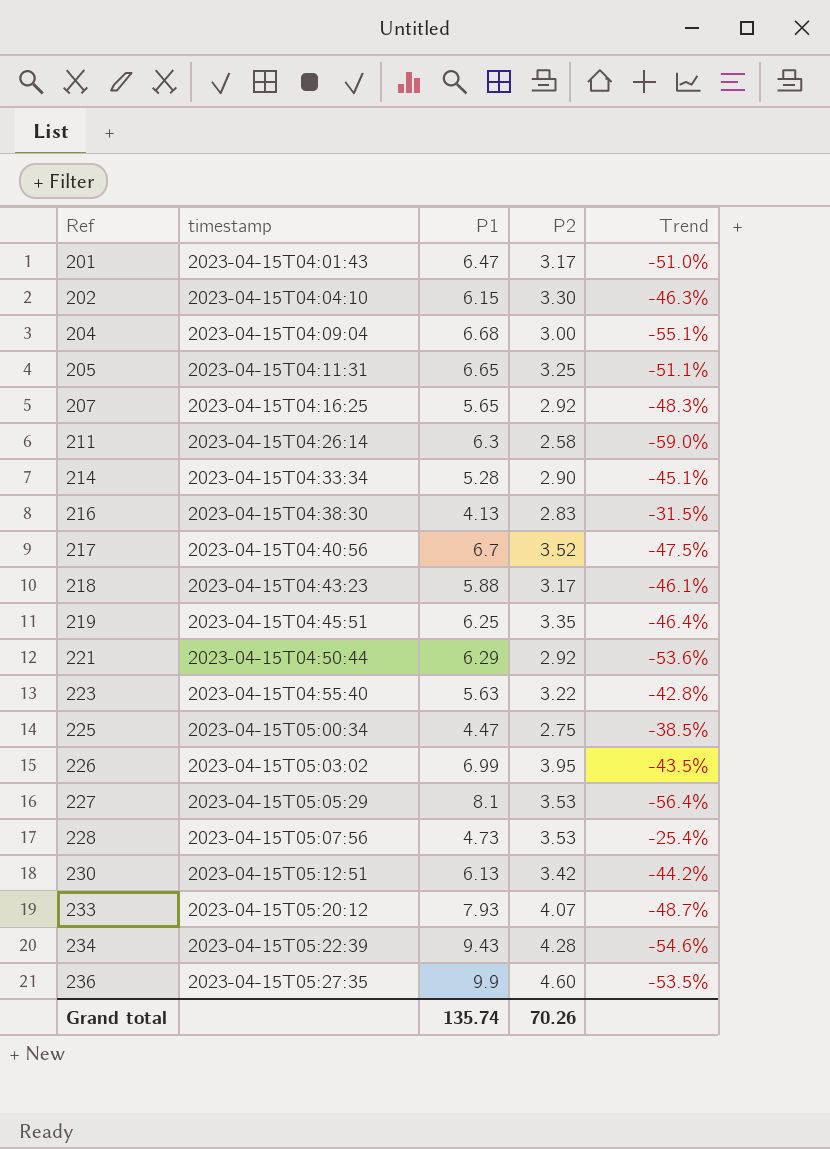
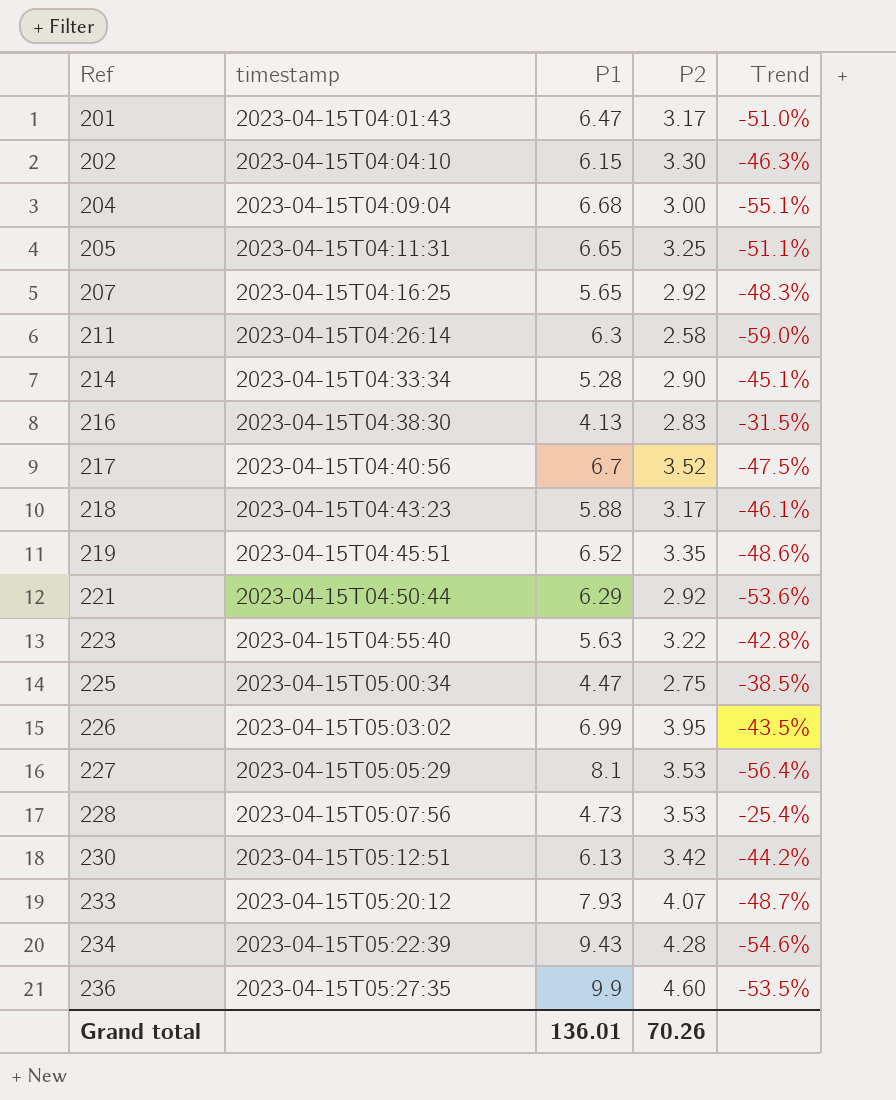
219 | P1: 6.25 -> 6.52
219 | Trend: -46.4% -> -48.6%
Grand total | P1: 135.74 -> 136.01

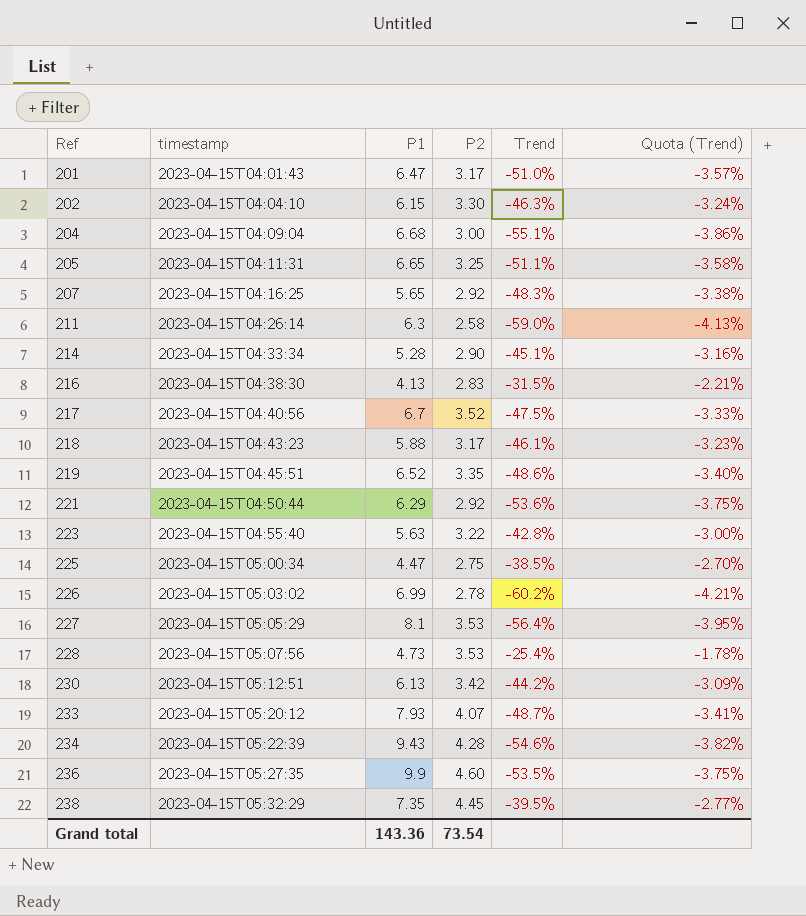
column Quota (Trend) | formula: none -> [Trend] * 0.07
226 | P2: 3.95 -> 2.78
226 | Trend: -43.5% -> -60.2%
row 238: none -> 2023-04-15T05:32:29 | 7.35 | 4.45 | -39.5% | -2.77%
Grand total | P1: 136.01 -> 143.36
Grand total | P2: 70.26 -> 73.54

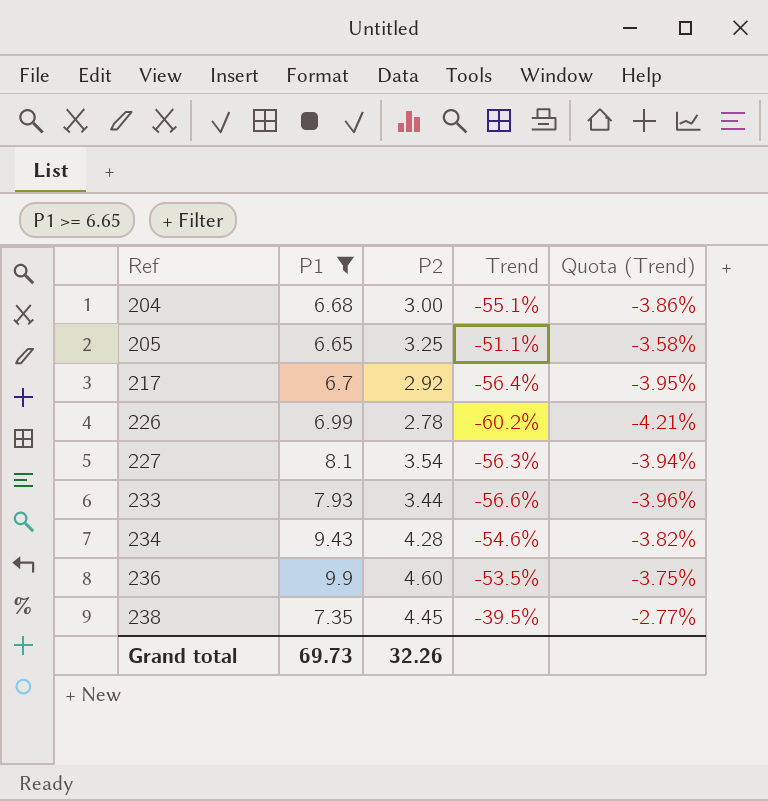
filter: none -> P1 >= 6.65
column timestamp | position: 2 -> none
217 | P2: 3.52 -> 2.92
217 | Trend: -47.5% -> -56.4%
217 | Quota (Trend): -3.33% -> -3.95%
227 | P2: 3.53 -> 3.54
227 | Trend: -56.4% -> -56.3%
227 | Quota (Trend): -3.95% -> -3.94%
233 | P2: 4.07 -> 3.44
233 | Trend: -48.7% -> -56.6%
233 | Quota (Trend): -3.41% -> -3.96%
Grand total | P1: 143.36 -> 69.73
Grand total | P2: 73.54 -> 32.26

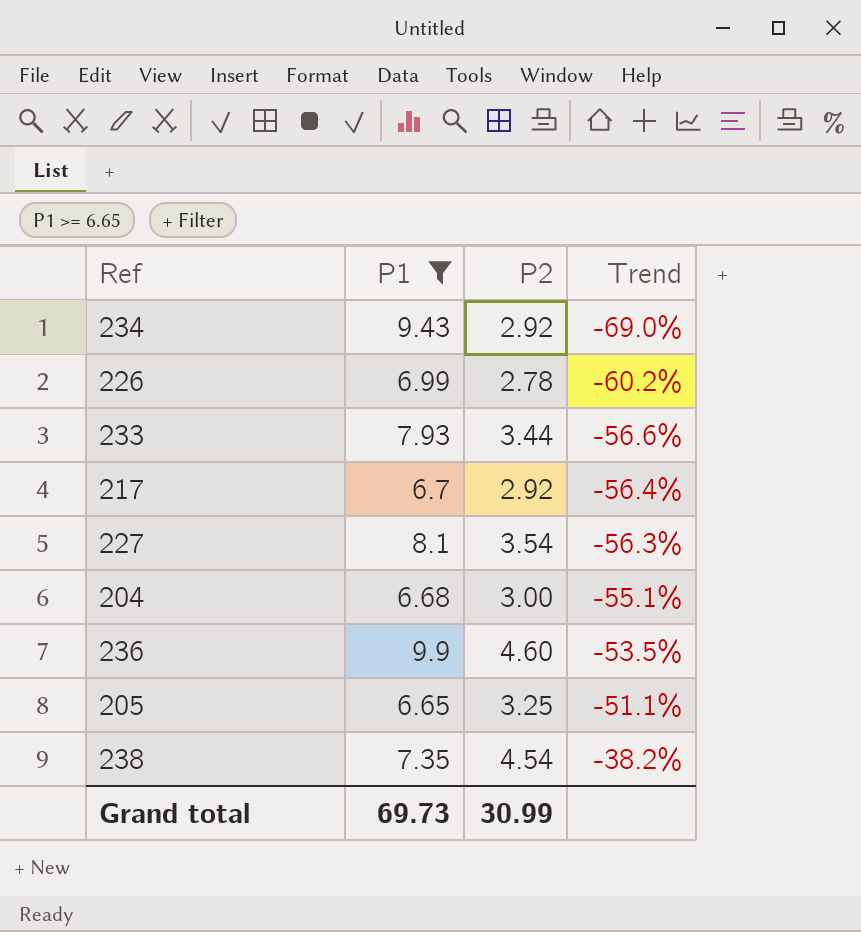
row order: Ref ascending -> Trend ascending
column Quota (Trend) | formula: [Trend] * 0.07 -> none
234 | P2: 4.28 -> 2.92
234 | Trend: -54.6% -> -69.0%
238 | P2: 4.45 -> 4.54
238 | Trend: -39.5% -> -38.2%
Grand total | P2: 32.26 -> 30.99

